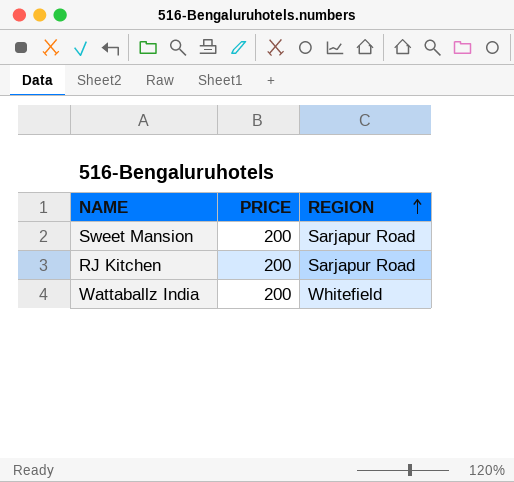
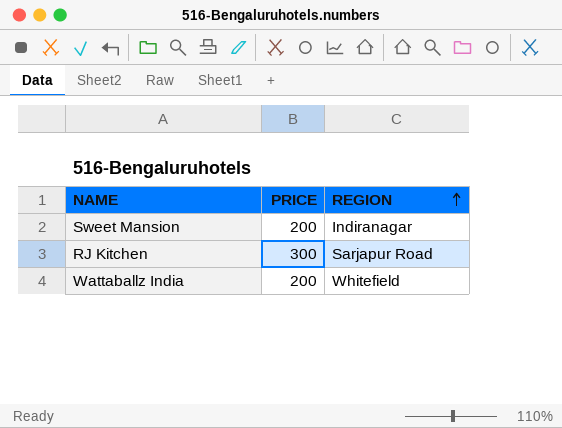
Sweet Mansion | REGION: Sarjapur Road -> Indiranagar
RJ Kitchen | PRICE: 200 -> 300

